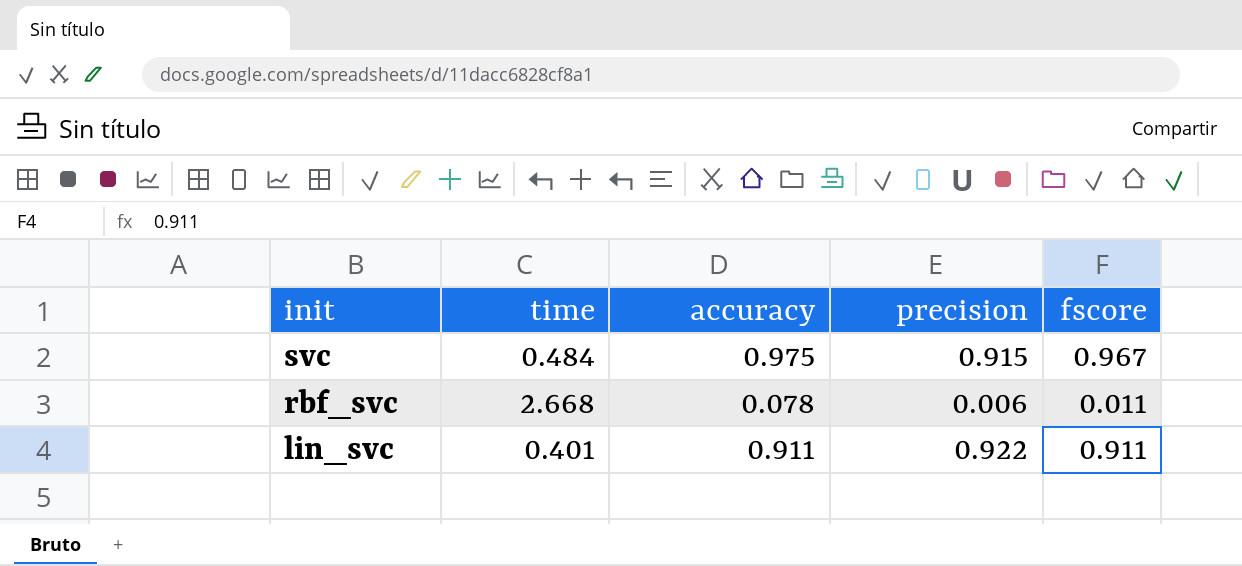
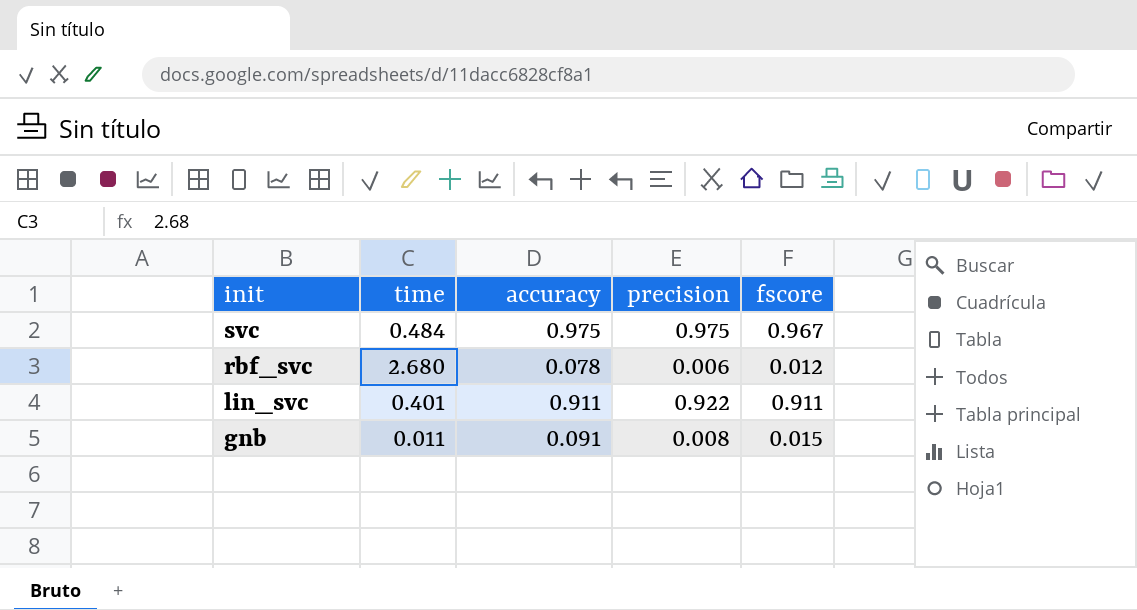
svc | precision: 0.915 -> 0.975
rbf_svc | time: 2.668 -> 2.680
rbf_svc | fscore: 0.011 -> 0.012
row gnb: none -> 0.011 | 0.091 | 0.008 | 0.015

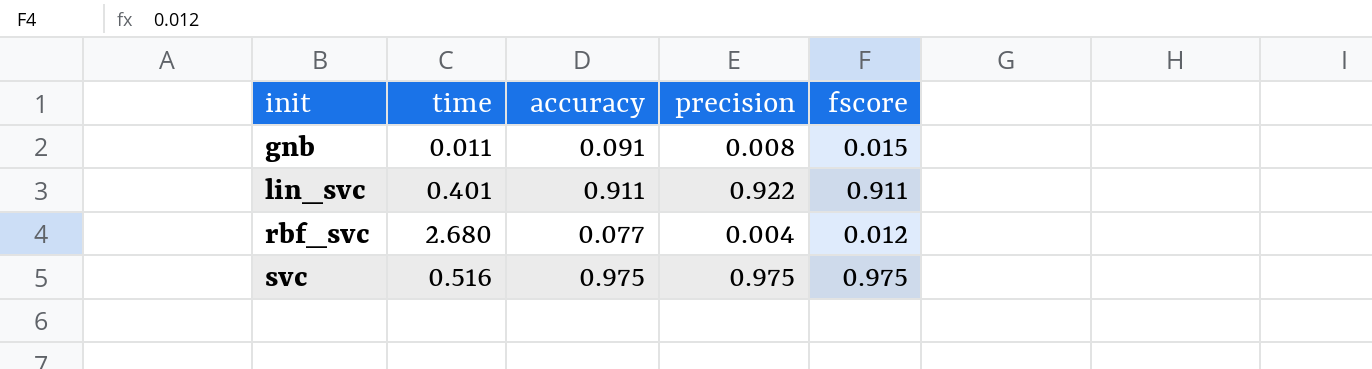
row order: init descending -> init ascending
rbf_svc | accuracy: 0.078 -> 0.077
rbf_svc | precision: 0.006 -> 0.004
svc | time: 0.484 -> 0.516
svc | fscore: 0.967 -> 0.975

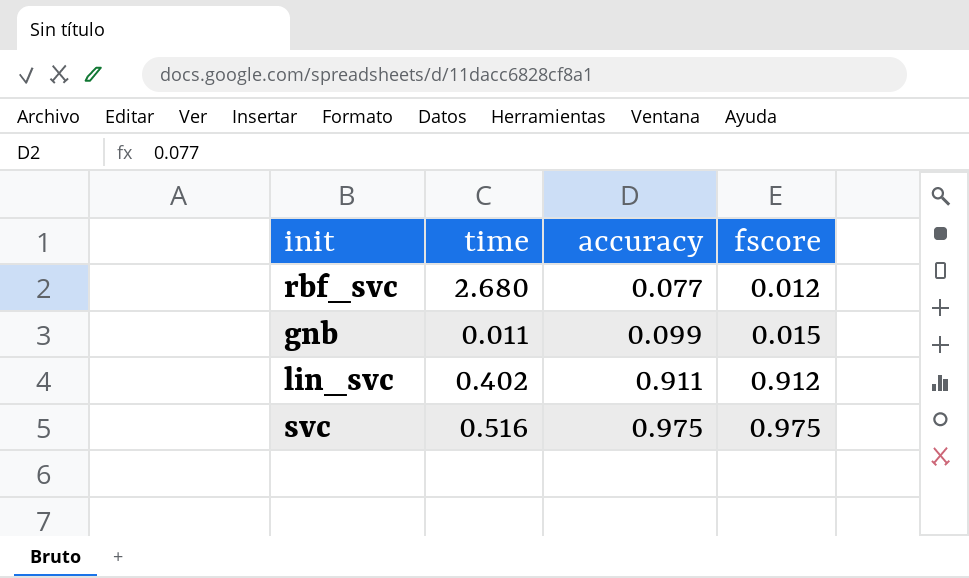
row order: init ascending -> accuracy ascending
column precision | position: 4 -> none
gnb | accuracy: 0.091 -> 0.099
lin_svc | time: 0.401 -> 0.402
lin_svc | fscore: 0.911 -> 0.912

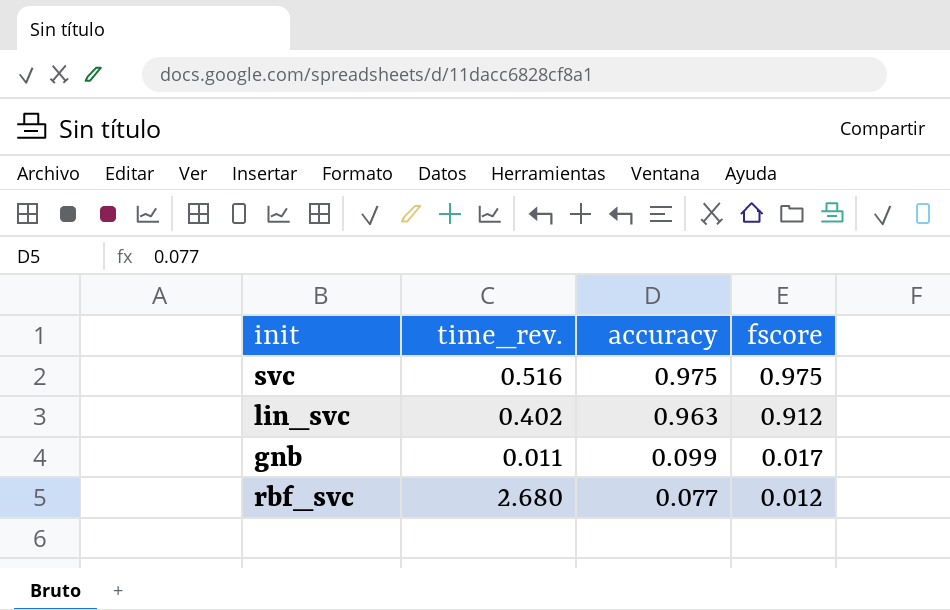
row order: accuracy ascending -> accuracy descending
column name: time -> time_rev.
lin_svc | accuracy: 0.911 -> 0.963
gnb | fscore: 0.015 -> 0.017

